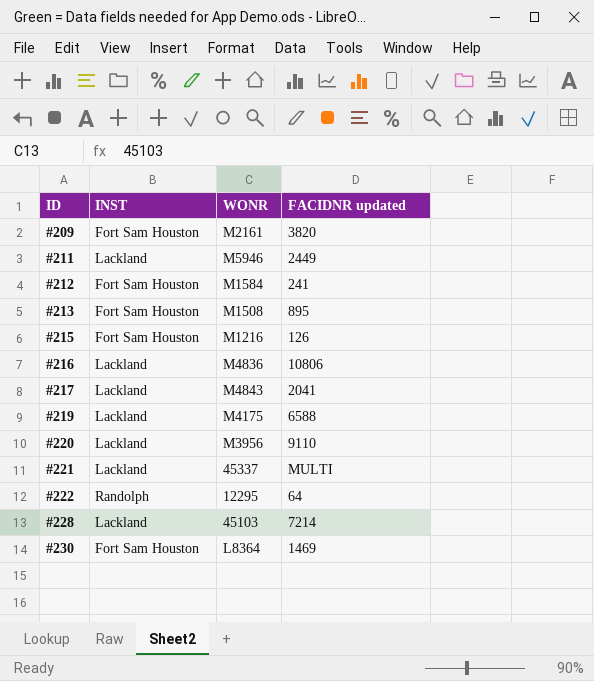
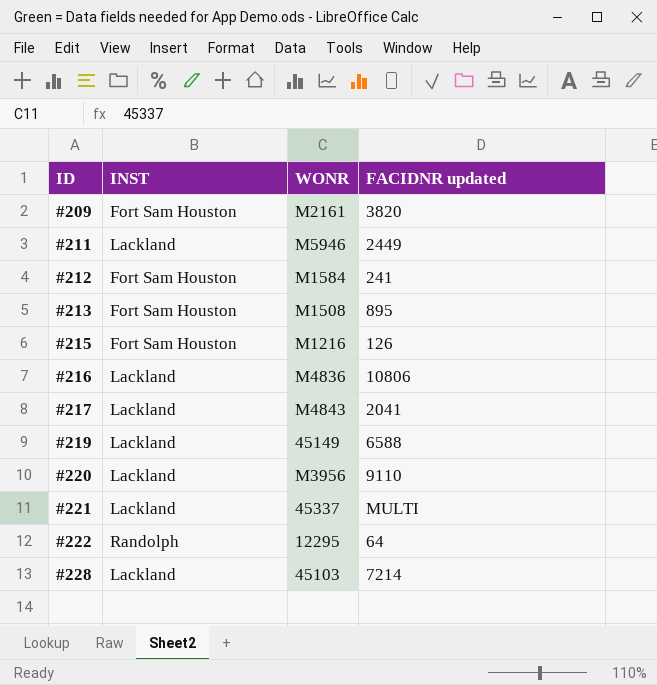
row #230: Fort Sam Houston | L8364 | 1469 -> none
#219 | WONR: M4175 -> 45149

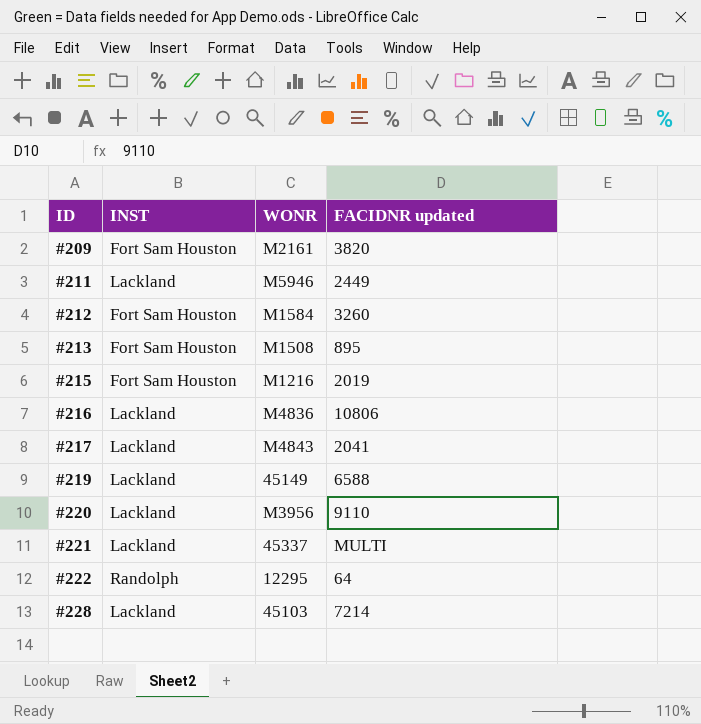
#212 | FACIDNR updated: 241 -> 3260
#215 | FACIDNR updated: 126 -> 2019

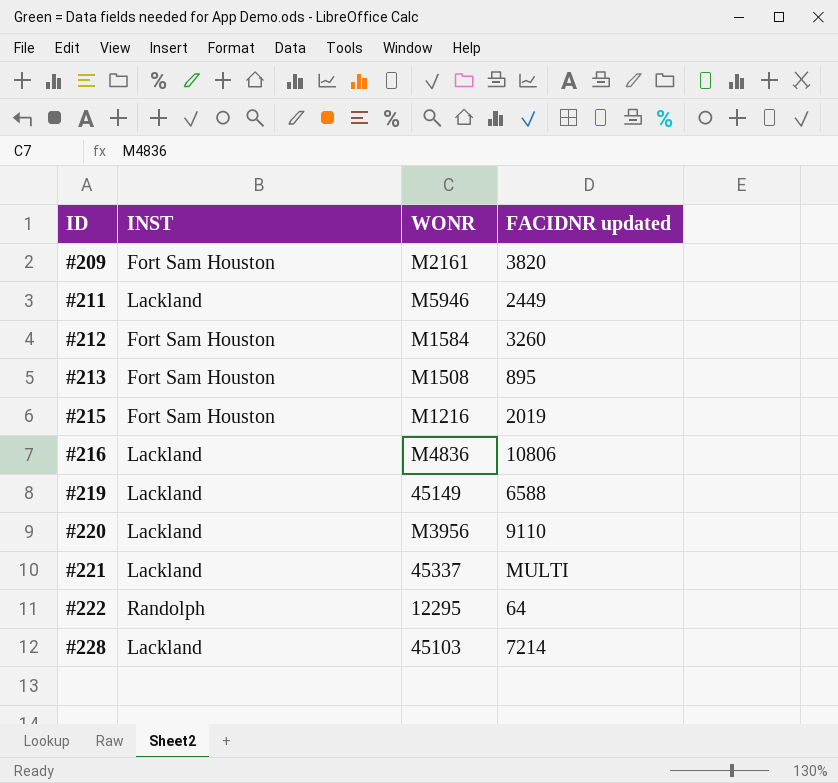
row #217: Lackland | M4843 | 2041 -> none

